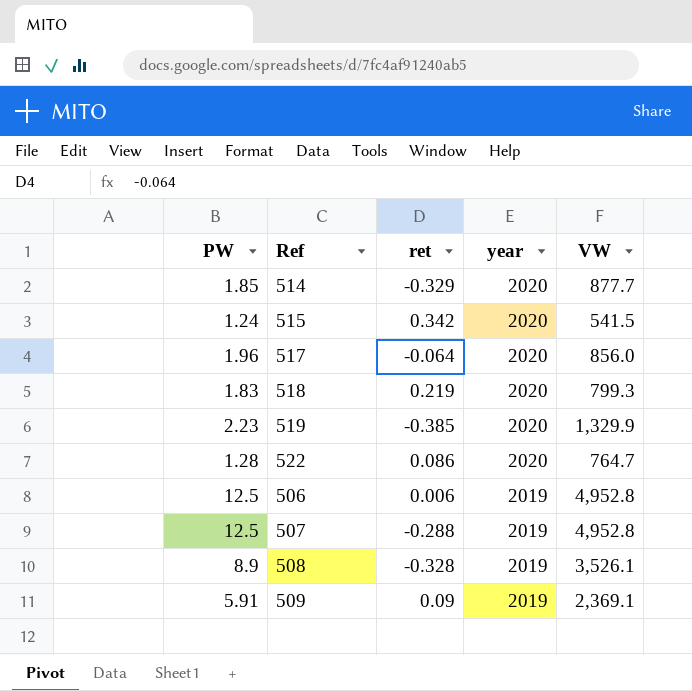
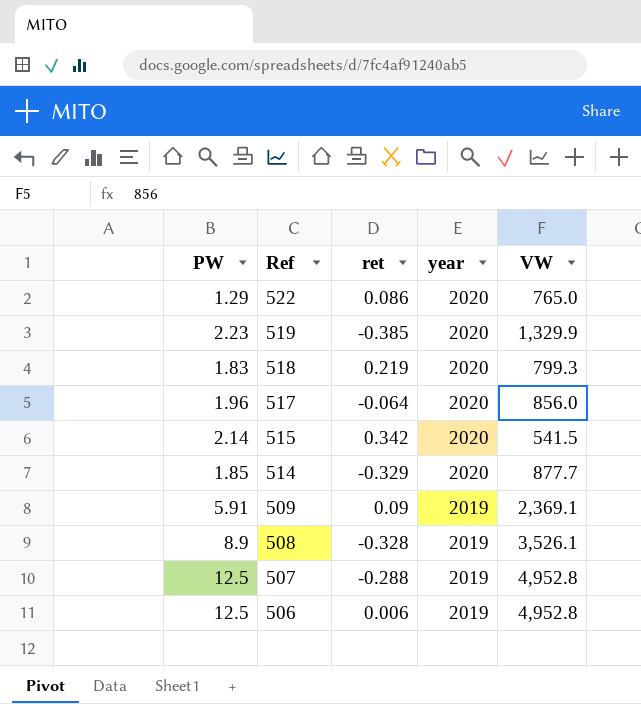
row order: year descending -> Ref descending
522 | PW: 1.28 -> 1.29
522 | VW: 764.7 -> 765.0
515 | PW: 1.24 -> 2.14

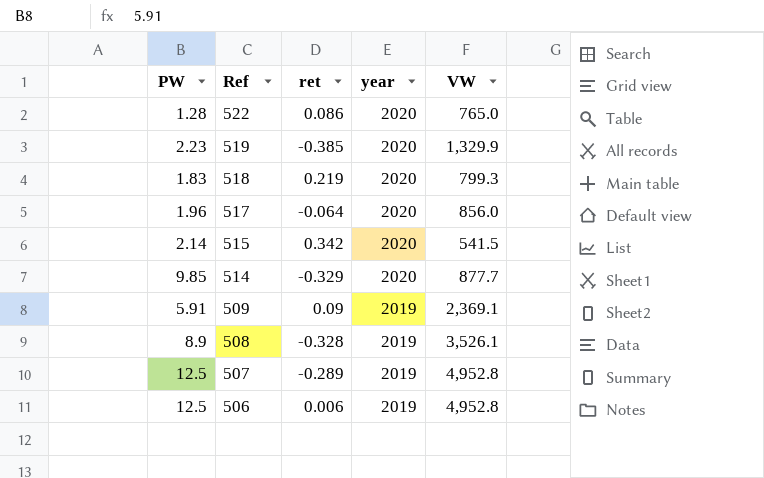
522 | PW: 1.29 -> 1.28
514 | PW: 1.85 -> 9.85
507 | ret: -0.288 -> -0.289

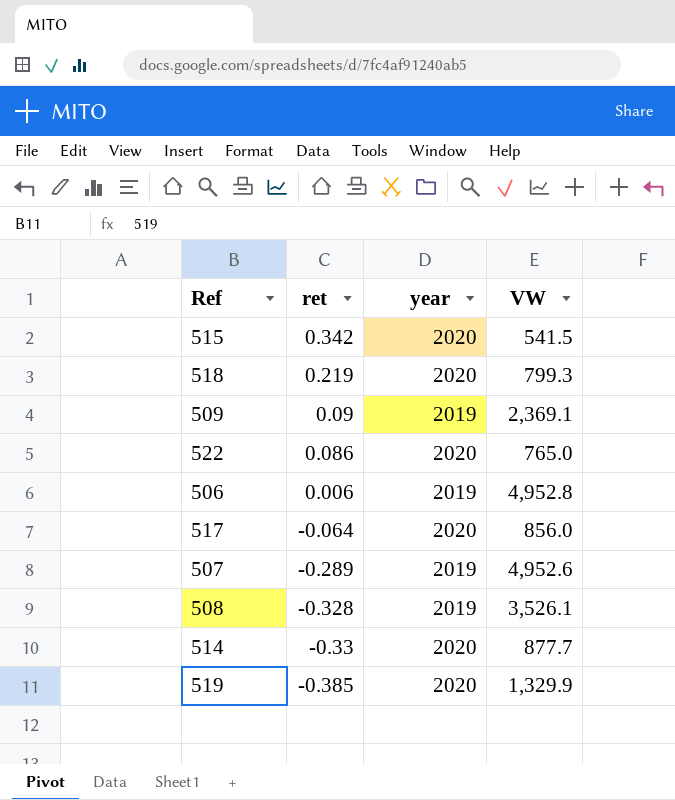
row order: Ref descending -> ret descending
column PW | position: 1 -> none
507 | VW: 4,952.8 -> 4,952.6
514 | ret: -0.329 -> -0.33

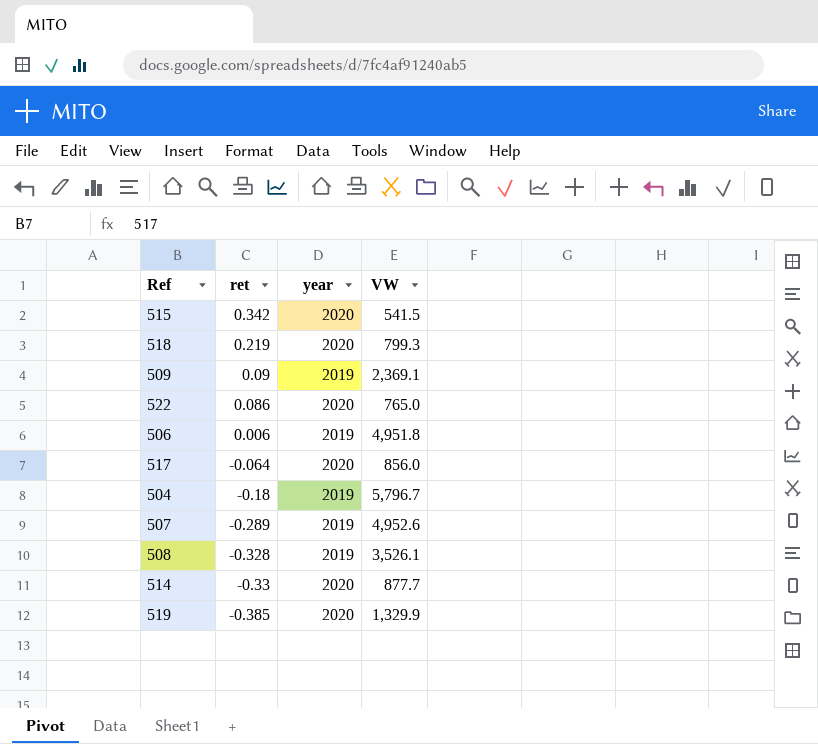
506 | VW: 4,952.8 -> 4,951.8
row 504: none -> -0.18 | 2019 | 5,796.7

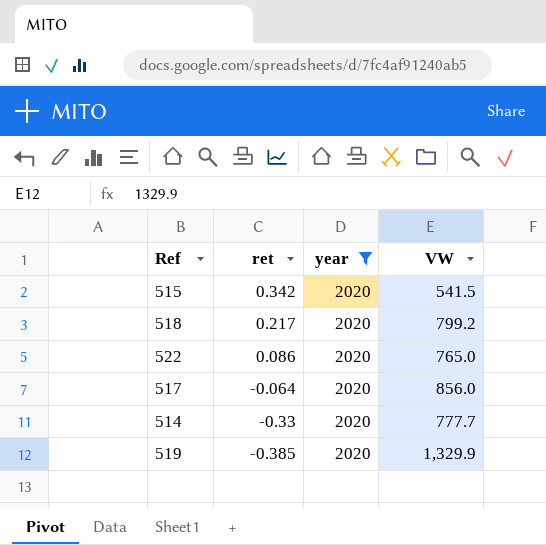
filter: none -> year = 2020
518 | ret: 0.219 -> 0.217
518 | VW: 799.3 -> 799.2
514 | VW: 877.7 -> 777.7

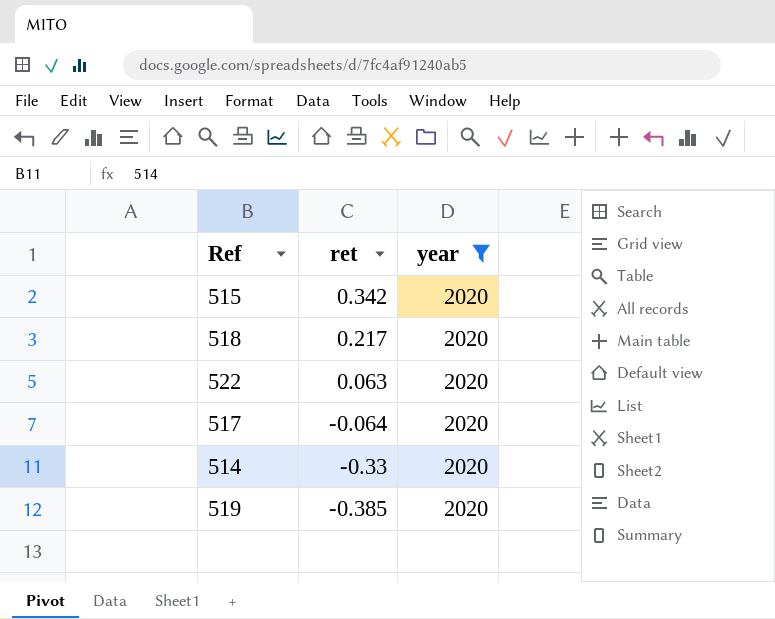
column VW | position: 4 -> none
522 | ret: 0.086 -> 0.063

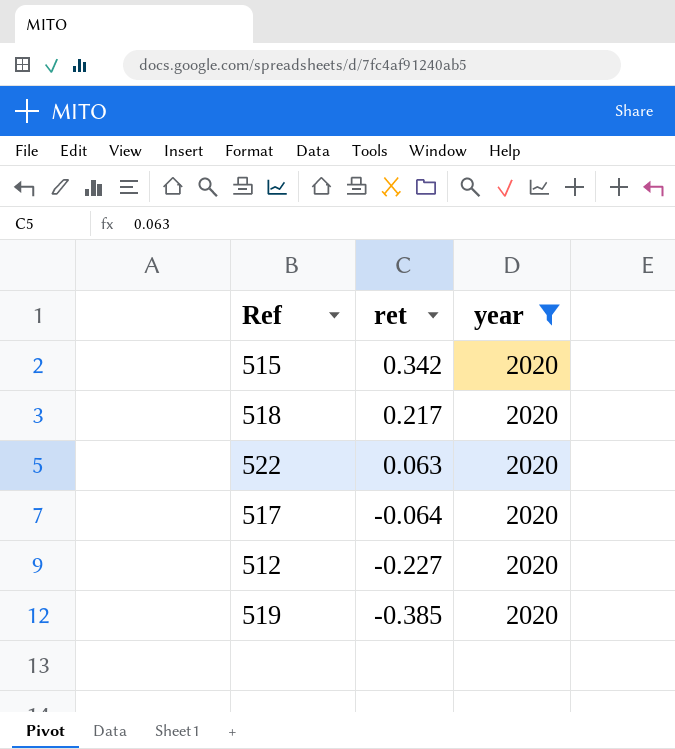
row 514: -0.33 | 2020 -> none
row 512: none -> -0.227 | 2020

